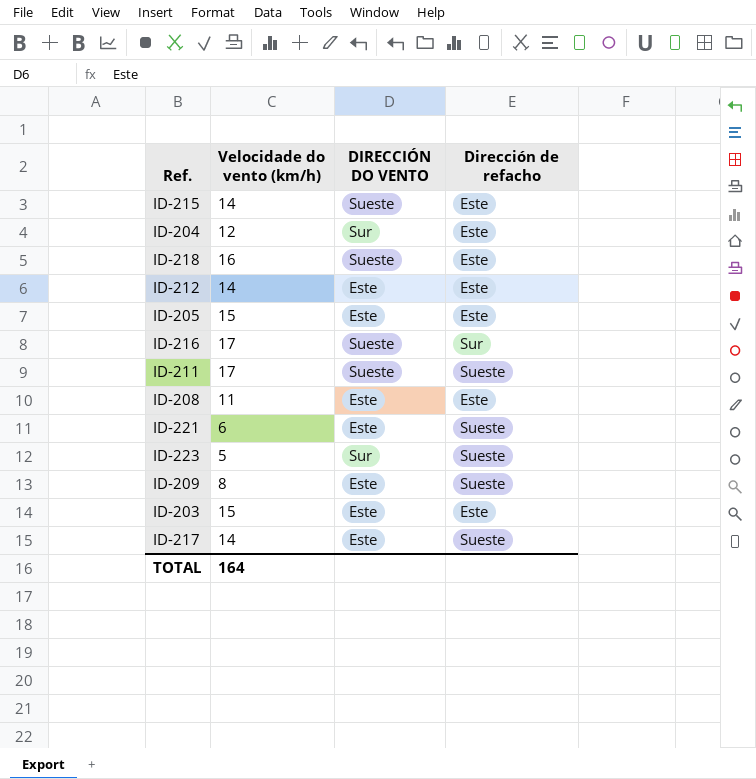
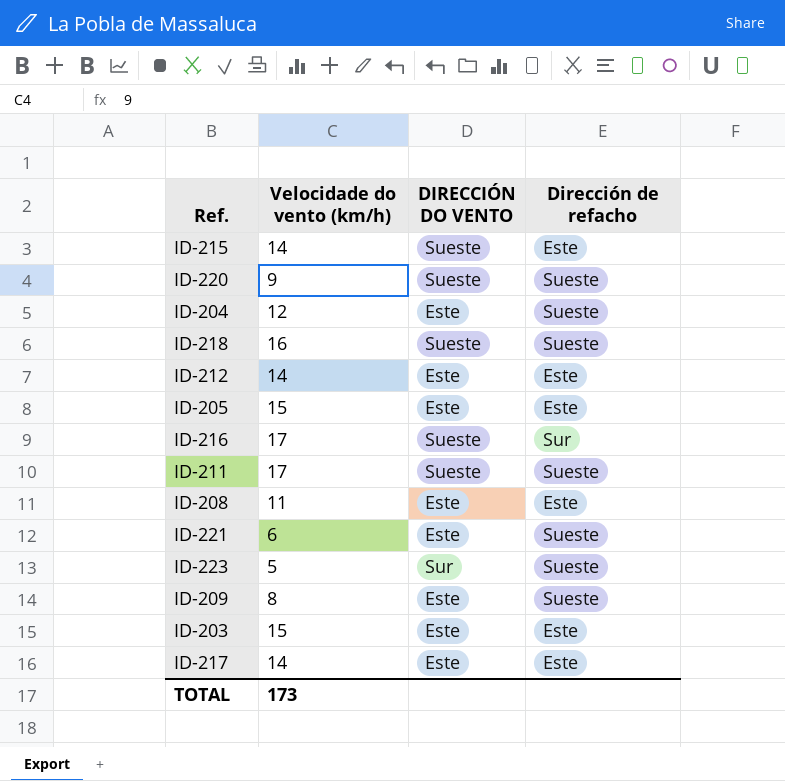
row ID-220: none -> 9 | Sueste | Sueste
ID-204 | DIRECCIÓN DO VENTO: Sur -> Este
ID-204 | Dirección de refacho: Este -> Sueste
ID-218 | Dirección de refacho: Este -> Sueste
ID-217 | Dirección de refacho: Sueste -> Este
TOTAL | Velocidade do vento (km/h): 164 -> 173

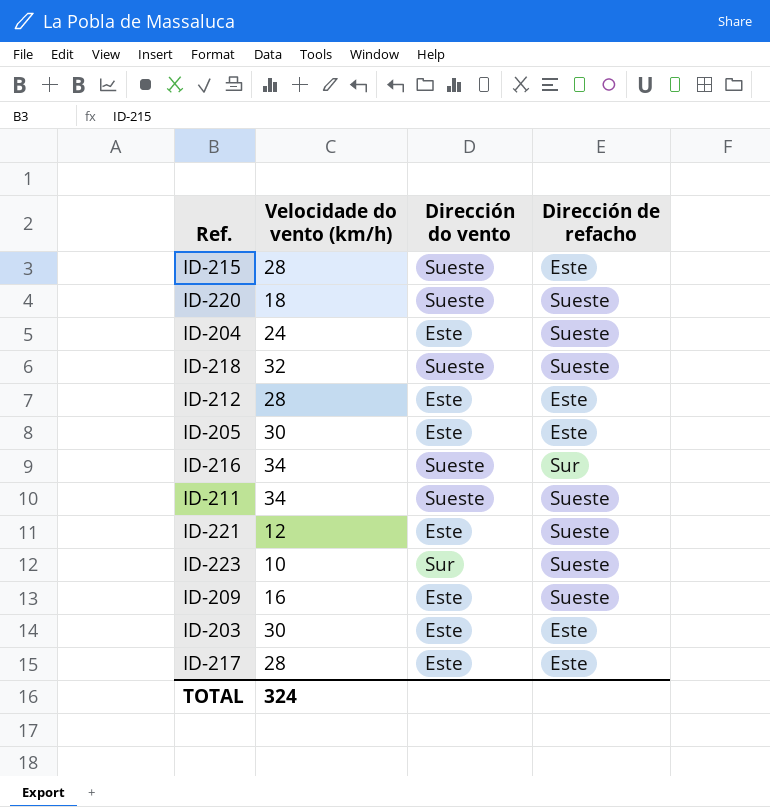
column name: DIRECCIÓN DO VENTO -> Dirección do vento
row ID-208: 11 | Este | Este -> none
ID-215 | Velocidade do vento (km/h): 14 -> 28
ID-220 | Velocidade do vento (km/h): 9 -> 18
ID-204 | Velocidade do vento (km/h): 12 -> 24
ID-218 | Velocidade do vento (km/h): 16 -> 32
ID-212 | Velocidade do vento (km/h): 14 -> 28
ID-205 | Velocidade do vento (km/h): 15 -> 30
ID-216 | Velocidade do vento (km/h): 17 -> 34
ID-211 | Velocidade do vento (km/h): 17 -> 34
ID-221 | Velocidade do vento (km/h): 6 -> 12
ID-223 | Velocidade do vento (km/h): 5 -> 10
ID-209 | Velocidade do vento (km/h): 8 -> 16
ID-203 | Velocidade do vento (km/h): 15 -> 30
ID-217 | Velocidade do vento (km/h): 14 -> 28
TOTAL | Velocidade do vento (km/h): 173 -> 324

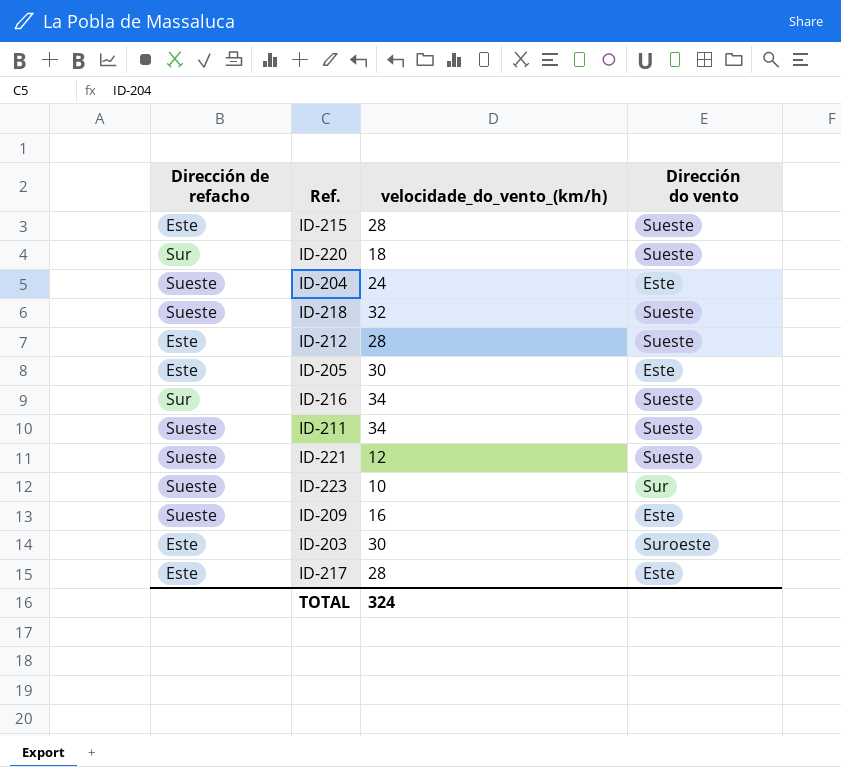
column Dirección de refacho | position: 4 -> 1
column name: Velocidade do vento (km/h) -> velocidade_do_vento_(km/h)
ID-220 | Dirección de refacho: Sueste -> Sur
ID-212 | Dirección do vento: Este -> Sueste
ID-221 | Dirección do vento: Este -> Sueste
ID-203 | Dirección do vento: Este -> Suroeste

